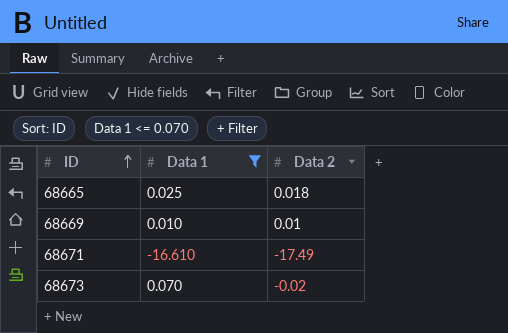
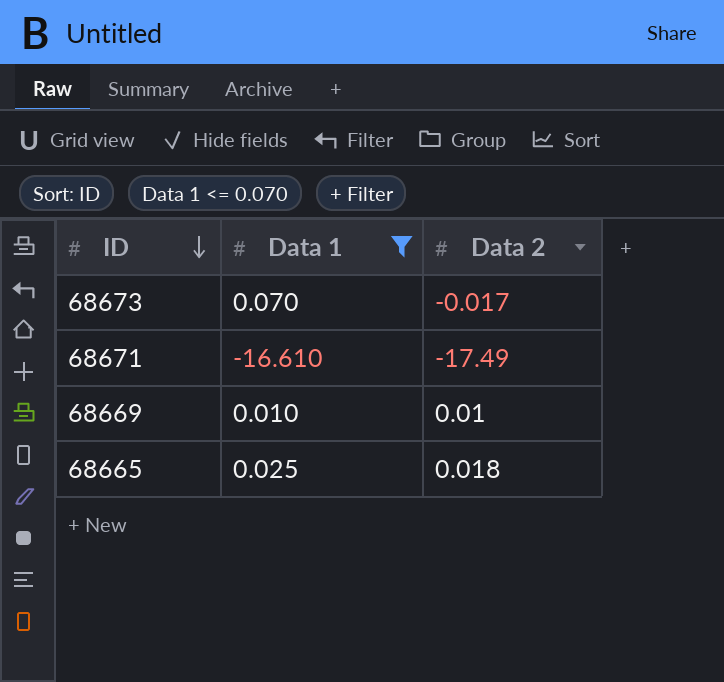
row order: ID ascending -> ID descending
68673 | Data 2: -0.02 -> -0.017

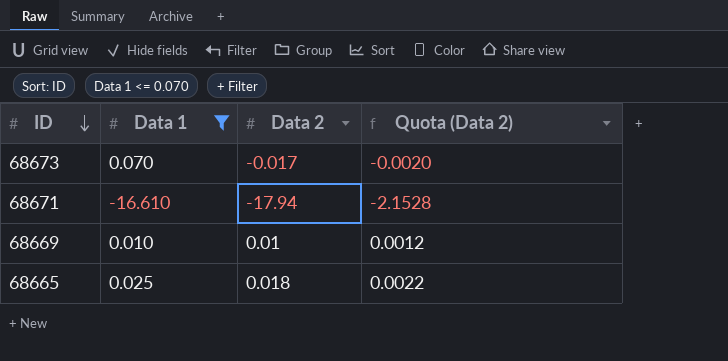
column Quota (Data 2) | formula: none -> [Data 2] * 0.12
68671 | Data 2: -17.49 -> -17.94

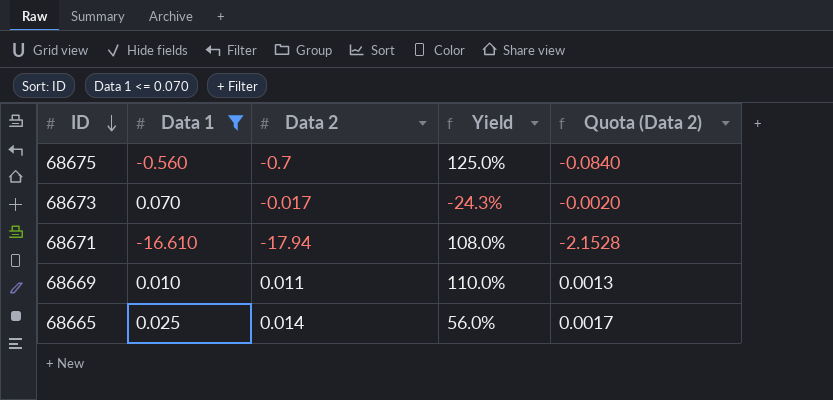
column Yield | formula: none -> [Data 2] / [Data 1]
row 68675: none -> -0.560 | -0.7 | 125.0% | -0.0840
68669 | Data 2: 0.01 -> 0.011
68669 | Quota (Data 2): 0.0012 -> 0.0013
68665 | Data 2: 0.018 -> 0.014
68665 | Quota (Data 2): 0.0022 -> 0.0017

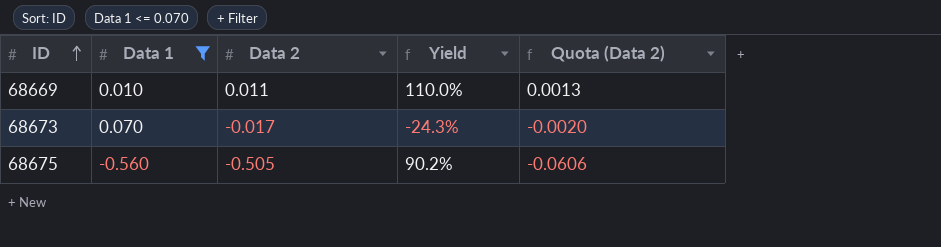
row order: ID descending -> ID ascending
row 68671: -16.610 | -17.94 | 108.0% | -2.1528 -> none
row 68665: 0.025 | 0.014 | 56.0% | 0.0017 -> none
68675 | Data 2: -0.7 -> -0.505
68675 | Yield: 125.0% -> 90.2%
68675 | Quota (Data 2): -0.0840 -> -0.0606

